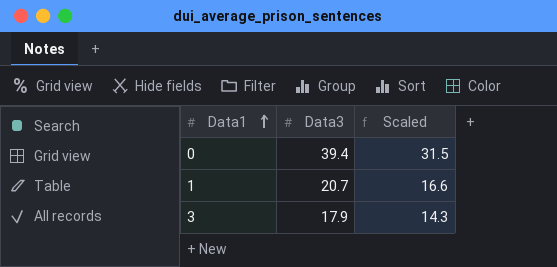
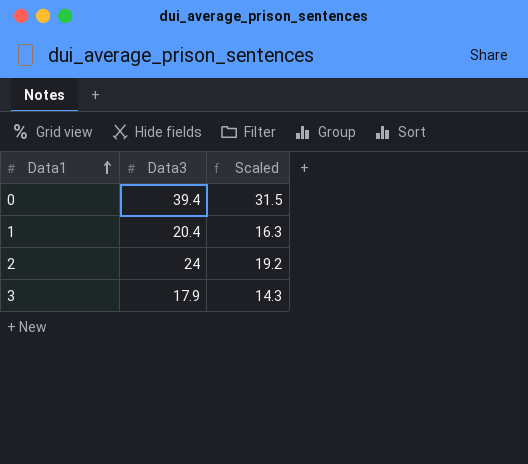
1 | Data3: 20.7 -> 20.4
1 | Scaled: 16.6 -> 16.3
row 2: none -> 24 | 19.2

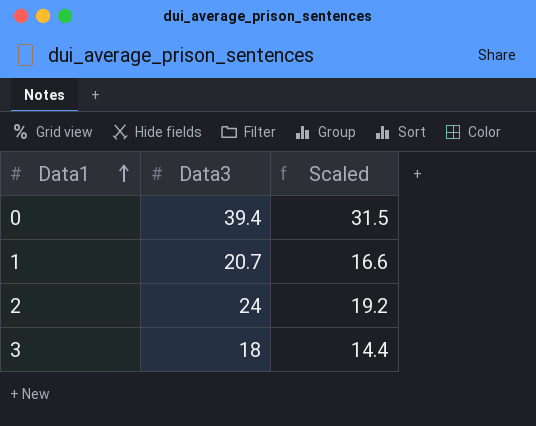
1 | Data3: 20.4 -> 20.7
1 | Scaled: 16.3 -> 16.6
3 | Data3: 17.9 -> 18
3 | Scaled: 14.3 -> 14.4

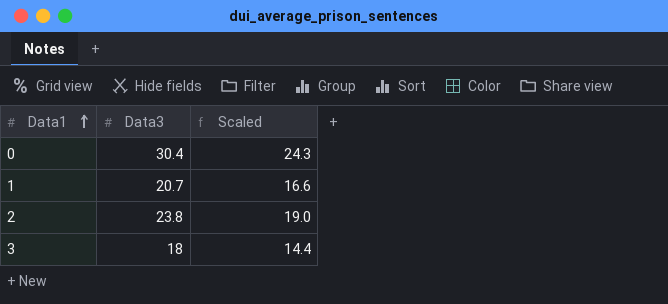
0 | Data3: 39.4 -> 30.4
0 | Scaled: 31.5 -> 24.3
2 | Data3: 24 -> 23.8
2 | Scaled: 19.2 -> 19.0

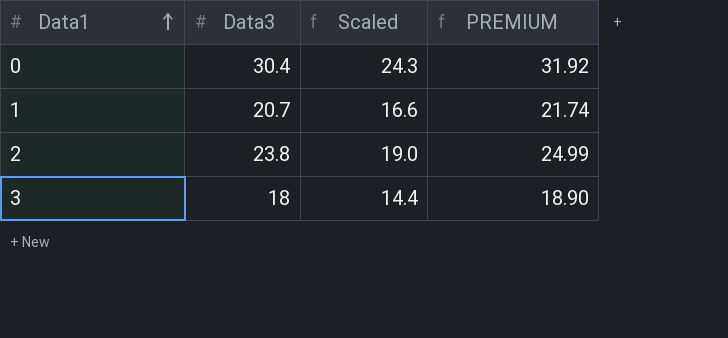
column PREMIUM | formula: none -> [Data3] * 1.05

